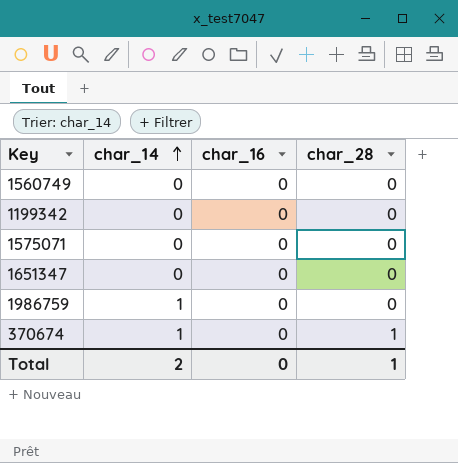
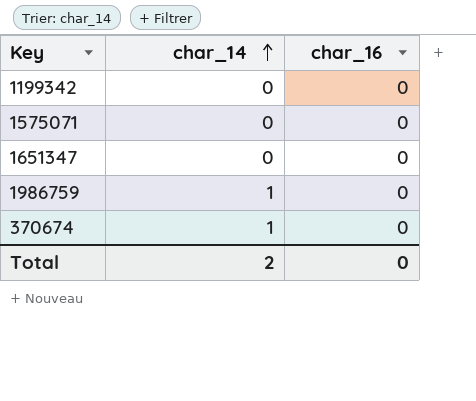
column char_28 | position: 4 -> none
row 1560749: 0 | 0 | 0 -> none

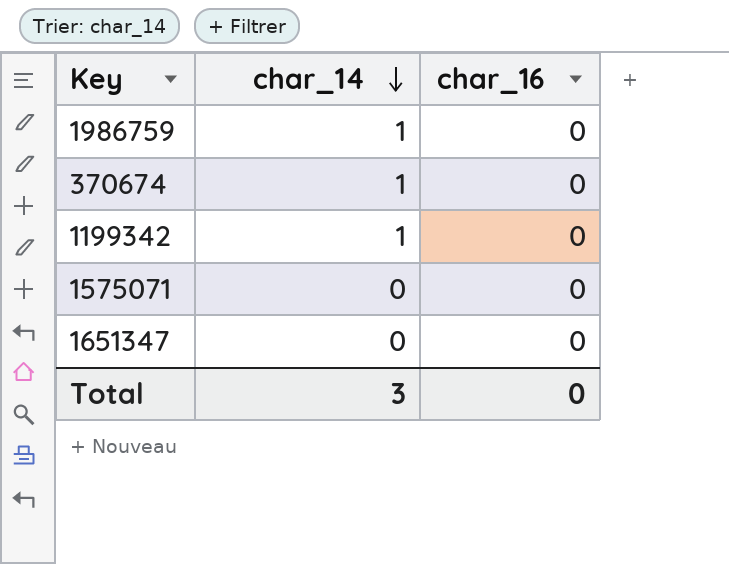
row order: char_14 ascending -> char_14 descending
1199342 | char_14: 0 -> 1
Total | char_14: 2 -> 3

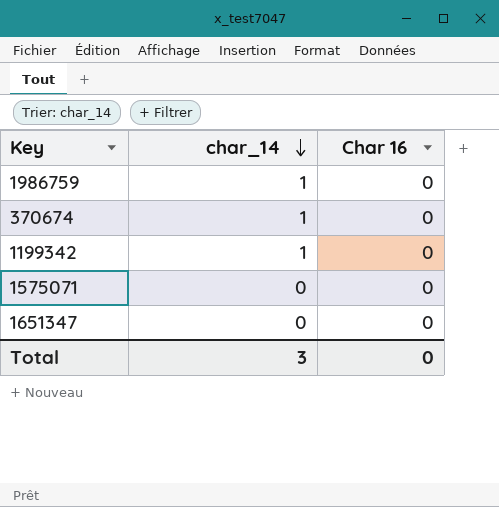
column name: char_16 -> Char 16

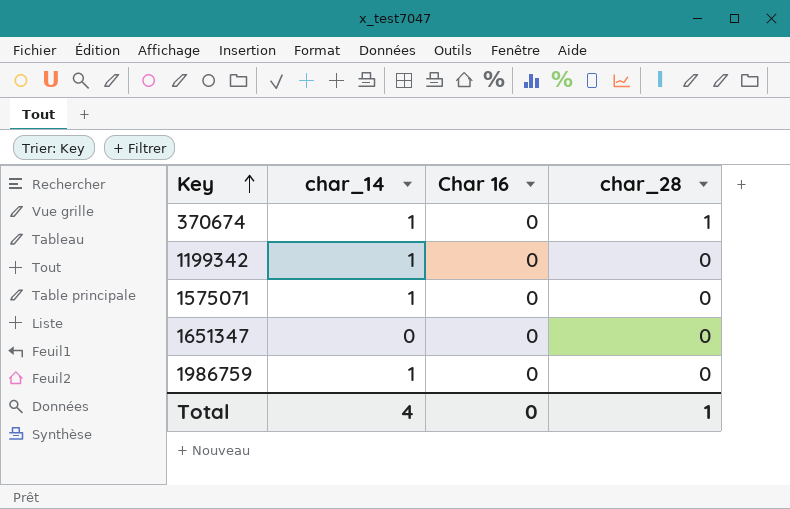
row order: char_14 descending -> Key ascending
column char_28 | position: none -> 4
1575071 | char_14: 0 -> 1
Total | char_14: 3 -> 4

